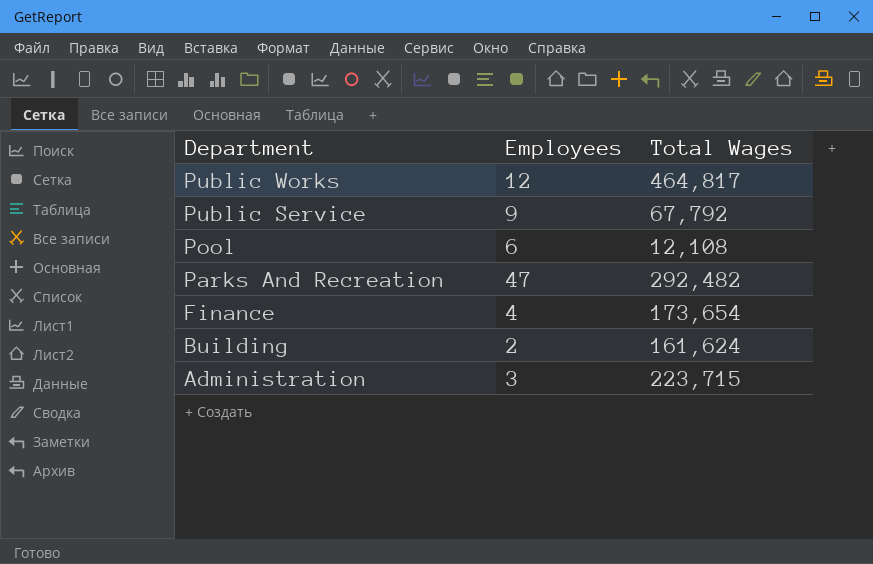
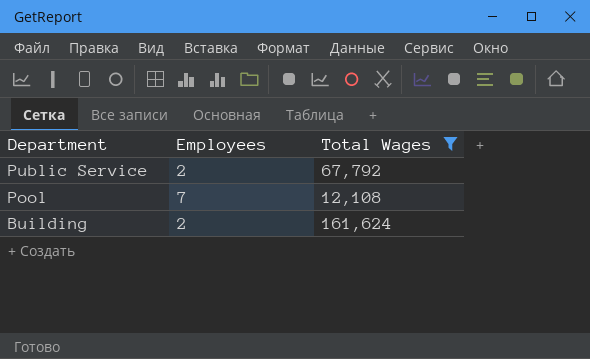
filter: none -> Total Wages <= 161,624
Public Service | Employees: 9 -> 2
Pool | Employees: 6 -> 7

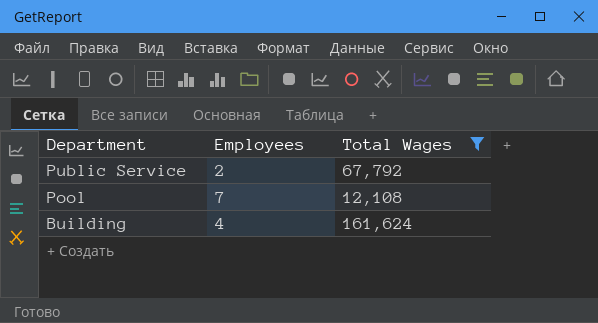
Building | Employees: 2 -> 4

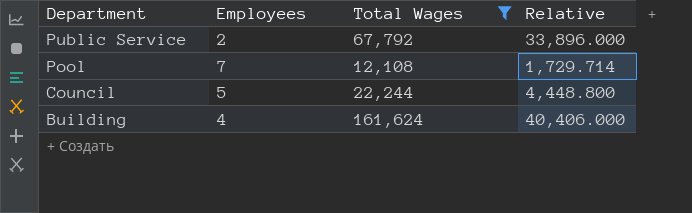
column Relative | formula: none -> [Total Wages] / [Employees]
row Council: none -> 5 | 22,244 | 4,448.800

